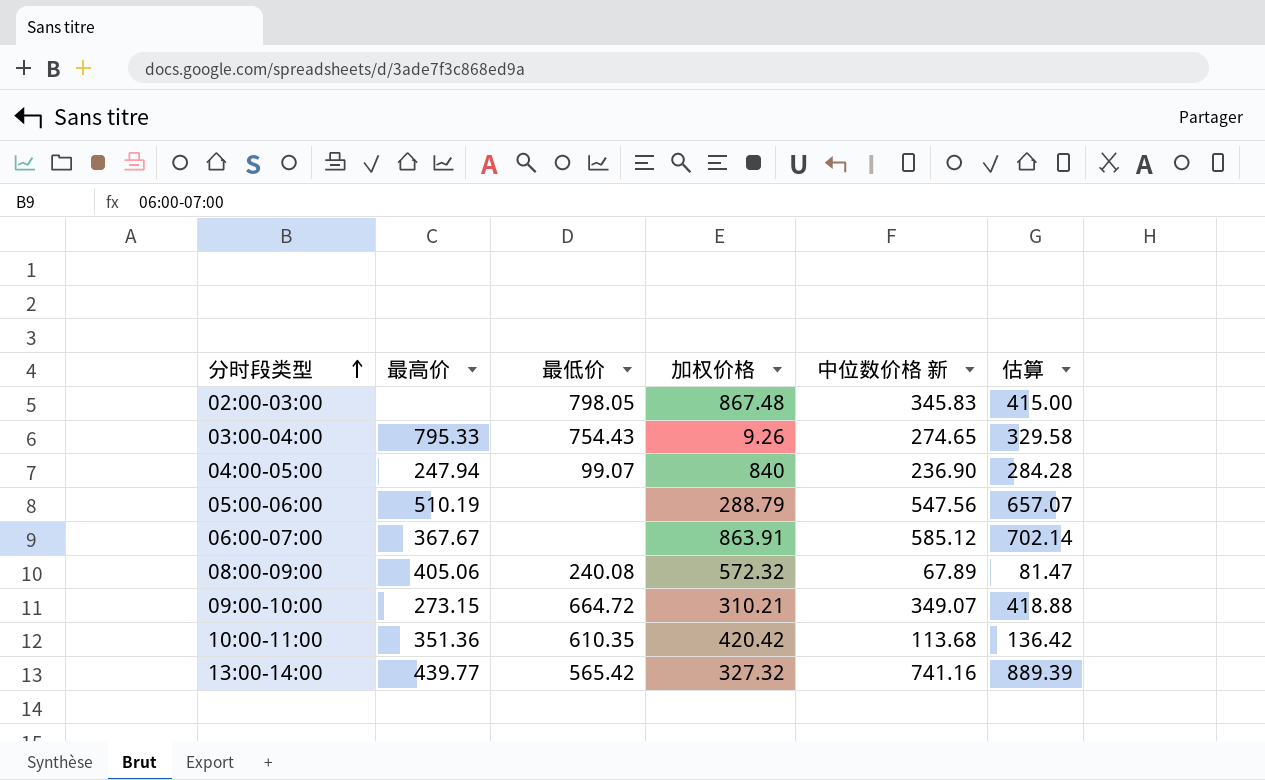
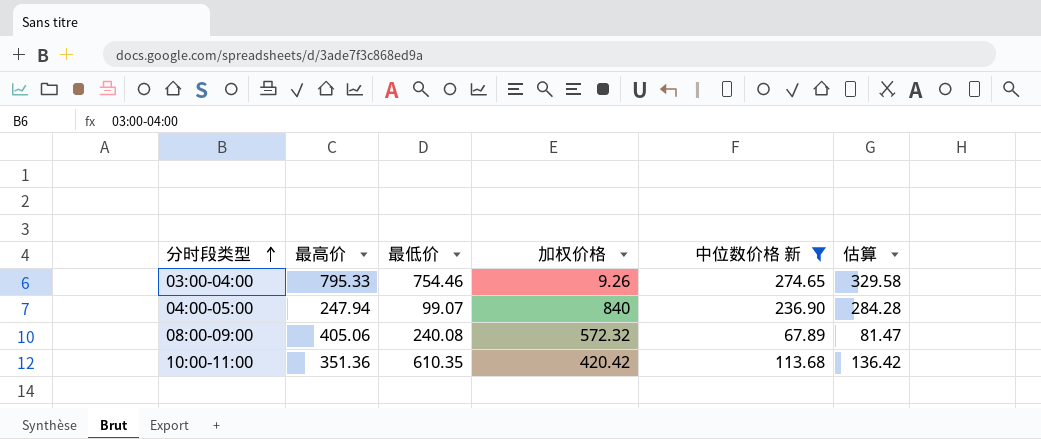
filter: none -> 中位数价格 新 <= 274.65
03:00-04:00 | 最低价: 754.43 -> 754.46

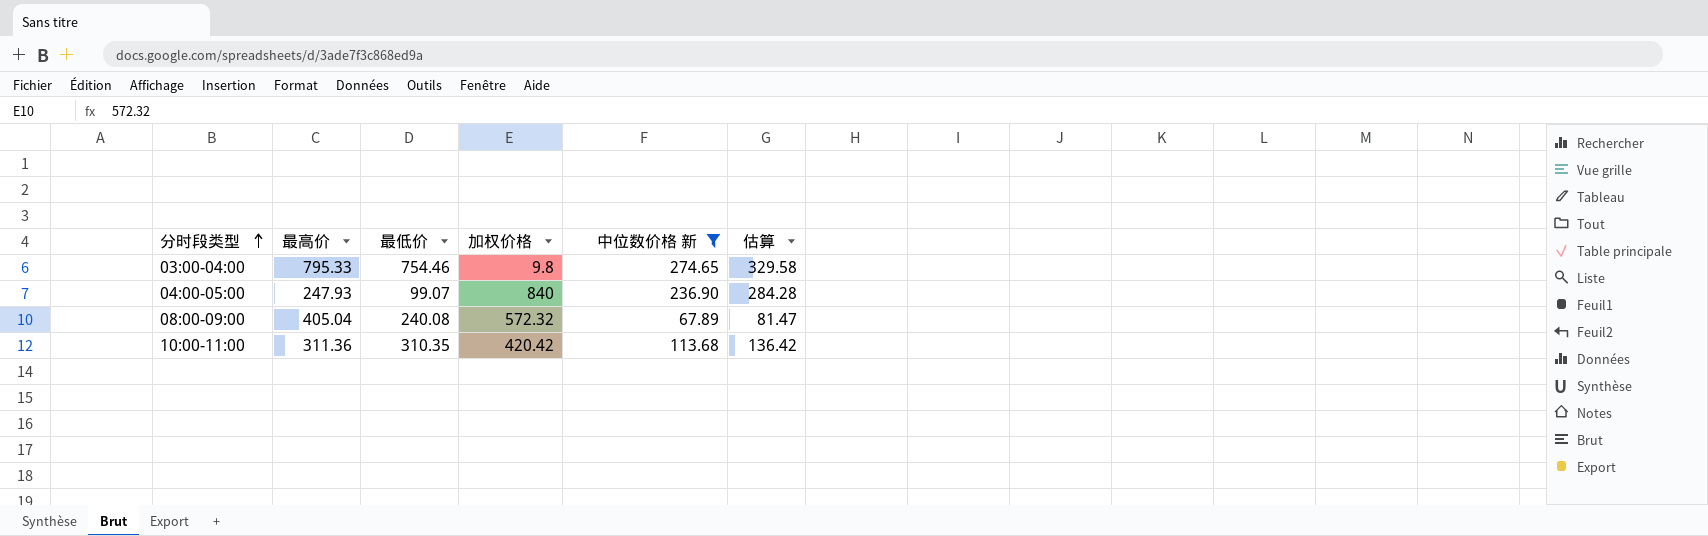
03:00-04:00 | 加权价格: 9.26 -> 9.8
04:00-05:00 | 最高价: 247.94 -> 247.93
08:00-09:00 | 最高价: 405.06 -> 405.04
10:00-11:00 | 最高价: 351.36 -> 311.36
10:00-11:00 | 最低价: 610.35 -> 310.35

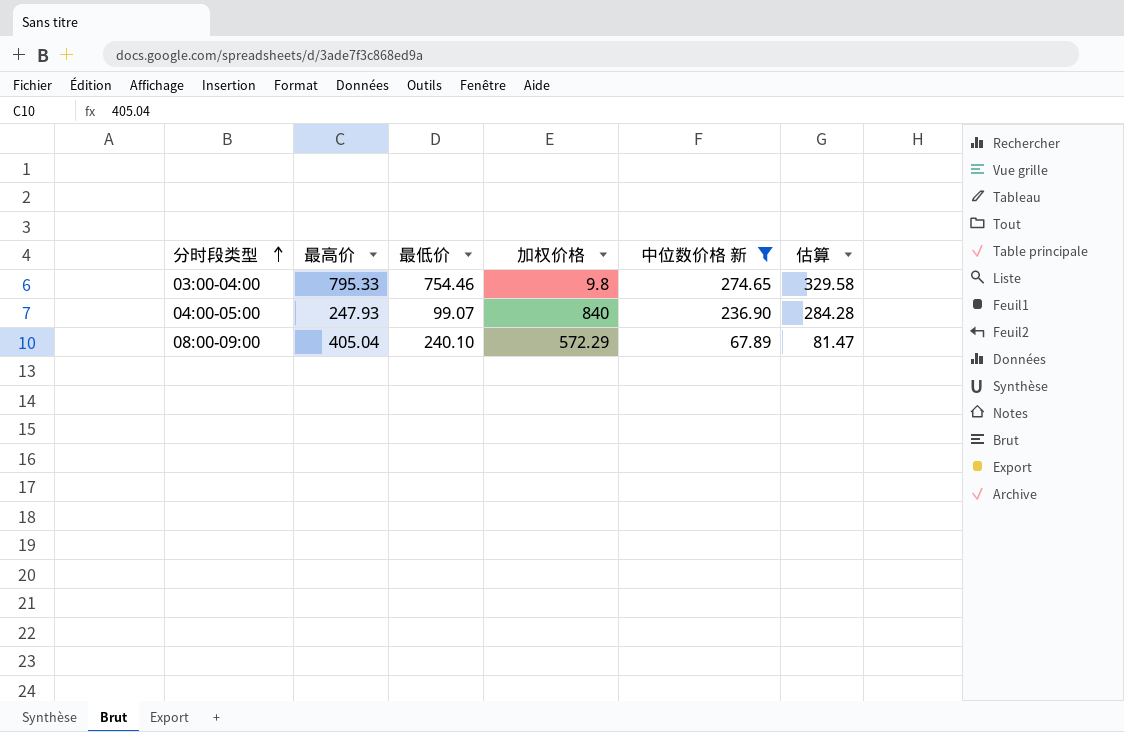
row 10:00-11:00: 311.36 | 310.35 | 420.42 | 113.68 | 136.42 -> none
08:00-09:00 | 最低价: 240.08 -> 240.10
08:00-09:00 | 加权价格: 572.32 -> 572.29

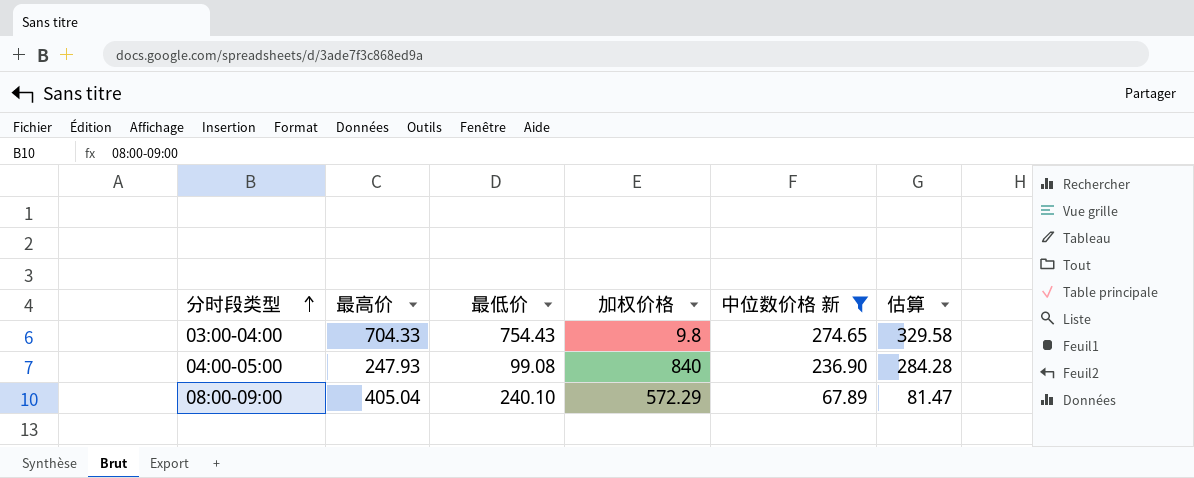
03:00-04:00 | 最高价: 795.33 -> 704.33
03:00-04:00 | 最低价: 754.46 -> 754.43
04:00-05:00 | 最低价: 99.07 -> 99.08

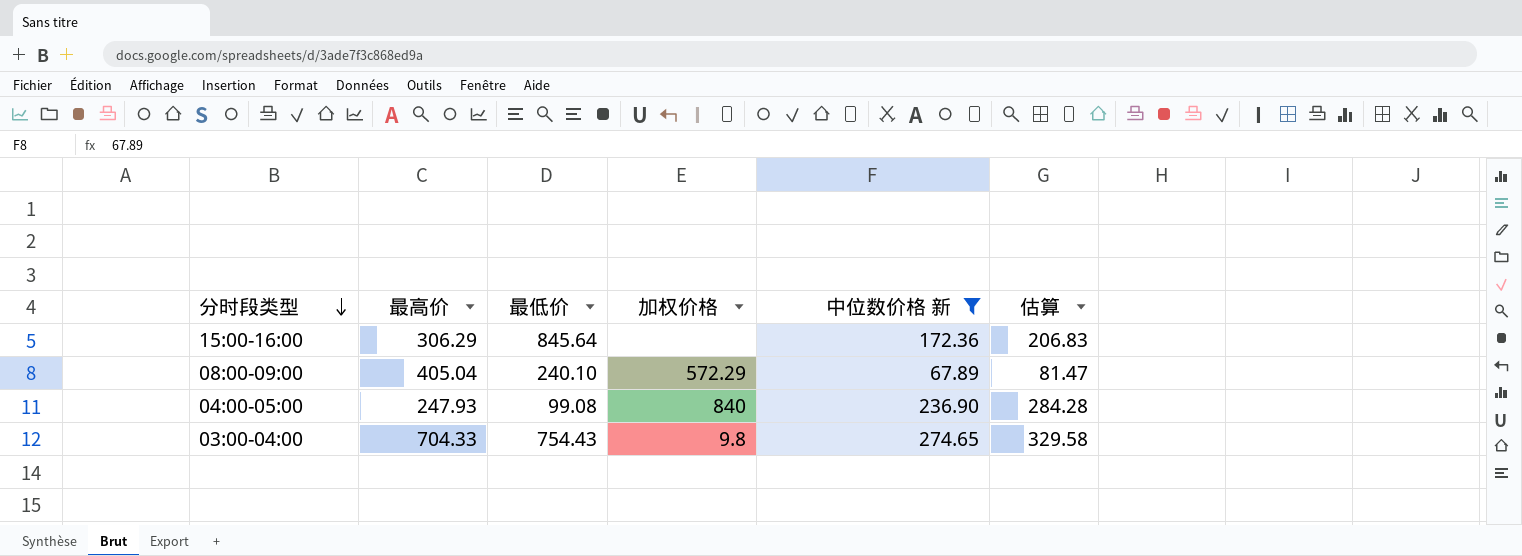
row order: 分时段类型 ascending -> 分时段类型 descending
row 15:00-16:00: none -> 306.29 | 845.64 | none | 172.36 | 206.83

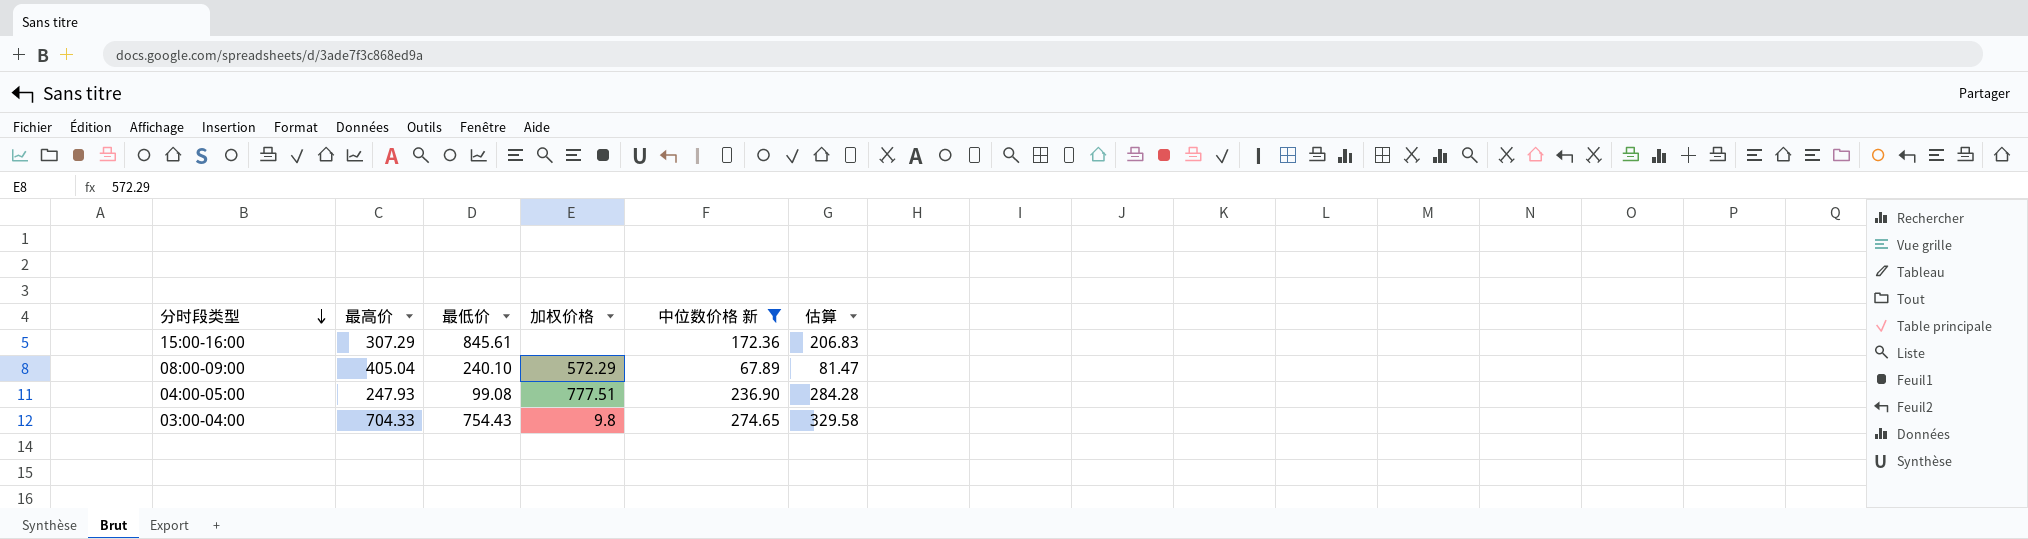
15:00-16:00 | 最高价: 306.29 -> 307.29
15:00-16:00 | 最低价: 845.64 -> 845.61
04:00-05:00 | 加权价格: 840 -> 777.51

